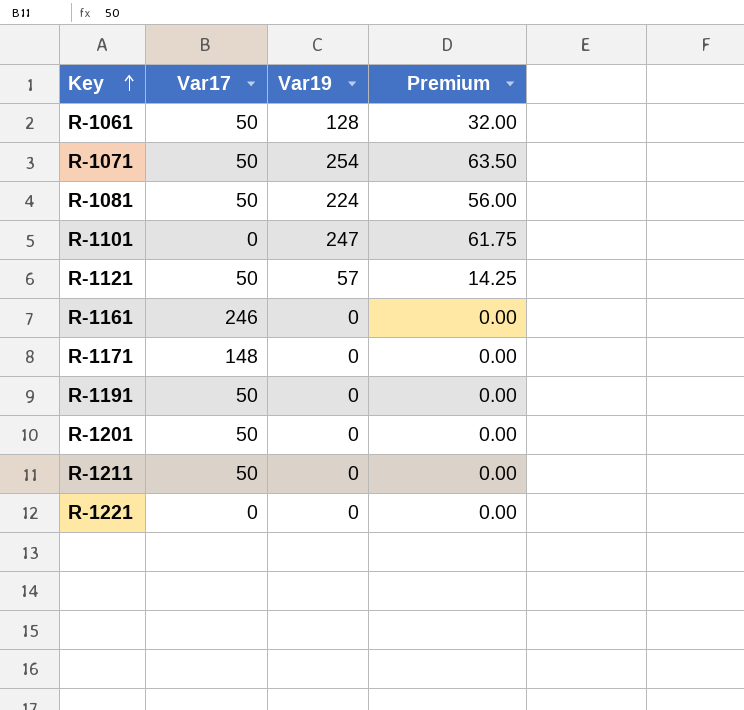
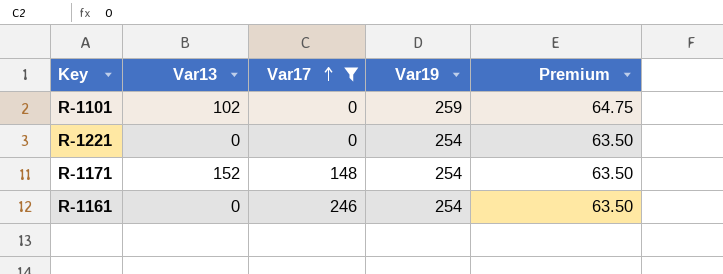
filter: none -> Var17 != 50
row order: Key ascending -> Var17 ascending
column Var13 | position: none -> 2
R-1101 | Var19: 247 -> 259
R-1101 | Premium: 61.75 -> 64.75
R-1221 | Var19: 0 -> 254
R-1221 | Premium: 0.00 -> 63.50
R-1171 | Var19: 0 -> 254
R-1171 | Premium: 0.00 -> 63.50
R-1161 | Var19: 0 -> 254
R-1161 | Premium: 0.00 -> 63.50

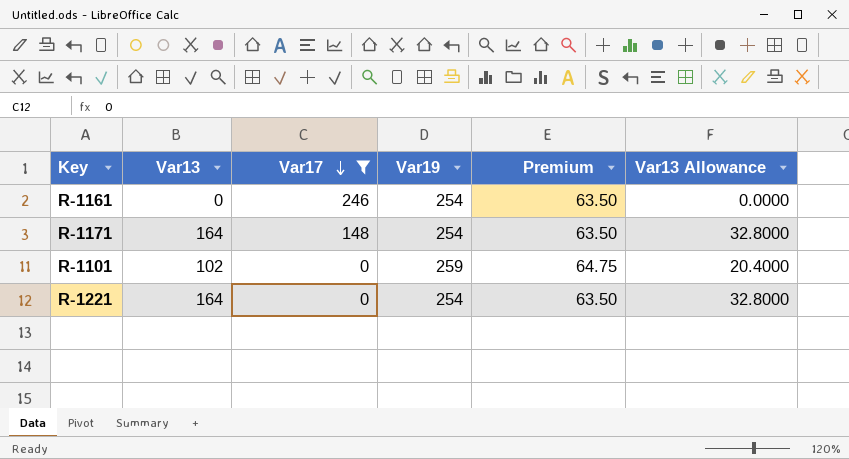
row order: Var17 ascending -> Var17 descending
column Var13 Allowance | formula: none -> [Var13] * 0.2
R-1171 | Var13: 152 -> 164
R-1221 | Var13: 0 -> 164

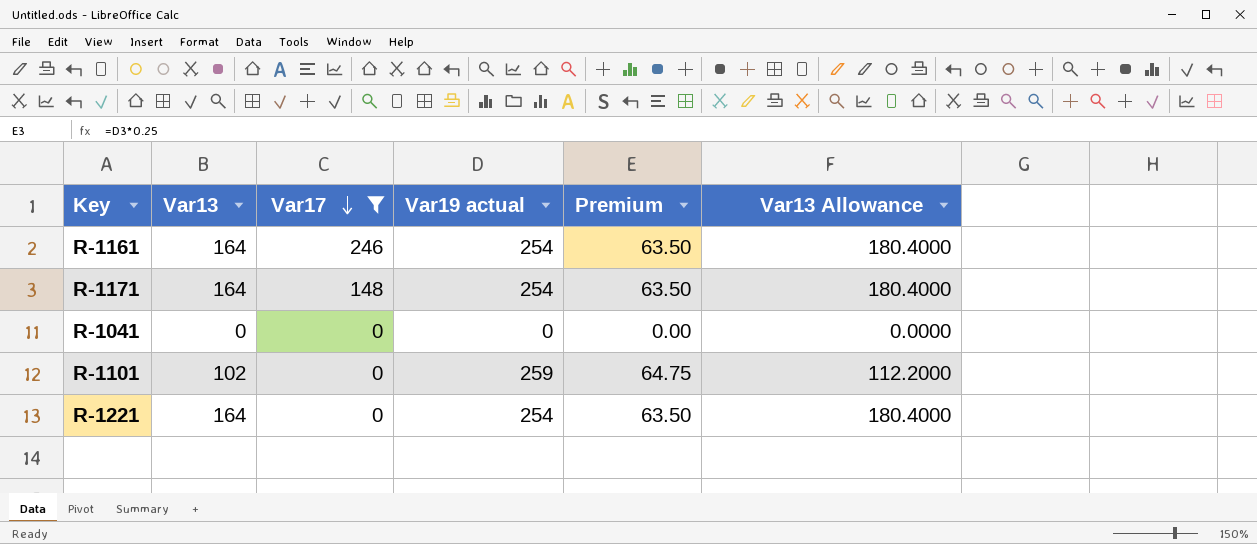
column name: Var19 -> Var19 actual
column Var13 Allowance | formula: [Var13] * 0.2 -> [Var13] * 1.1
R-1161 | Var13: 0 -> 164
row R-1041: none -> 0 | 0 | 0 | 0.00 | 0.0000

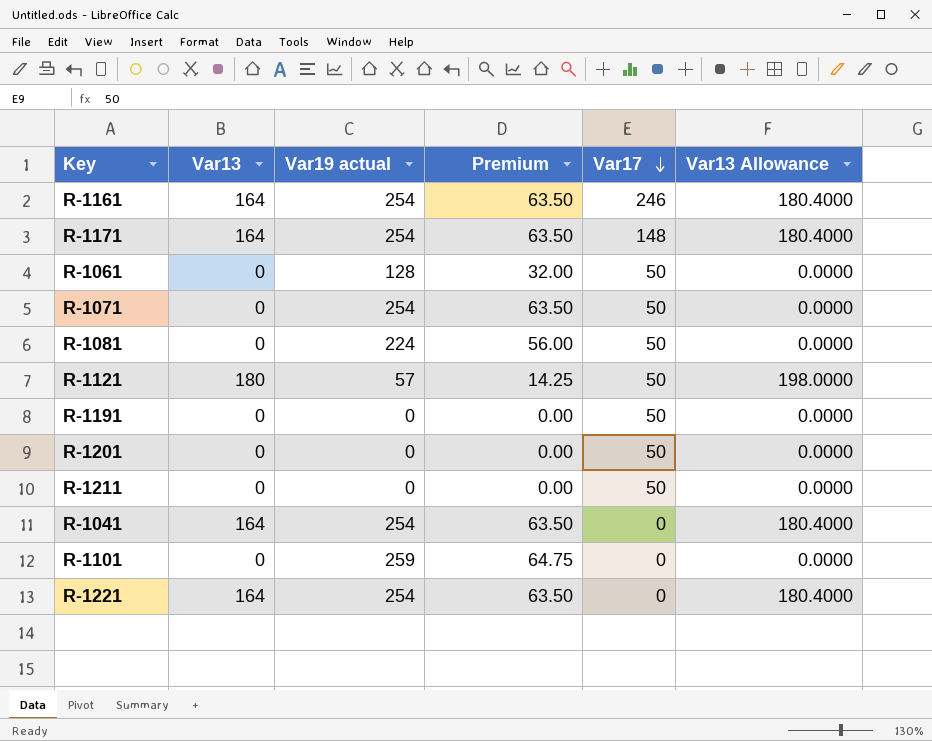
filter: Var17 != 50 -> none
column Var17 | position: 3 -> 5
R-1041 | Var13: 0 -> 164
R-1041 | Var19 actual: 0 -> 254
R-1041 | Premium: 0.00 -> 63.50
R-1041 | Var13 Allowance: 0.0000 -> 180.4000
R-1101 | Var13: 102 -> 0
R-1101 | Var13 Allowance: 112.2000 -> 0.0000

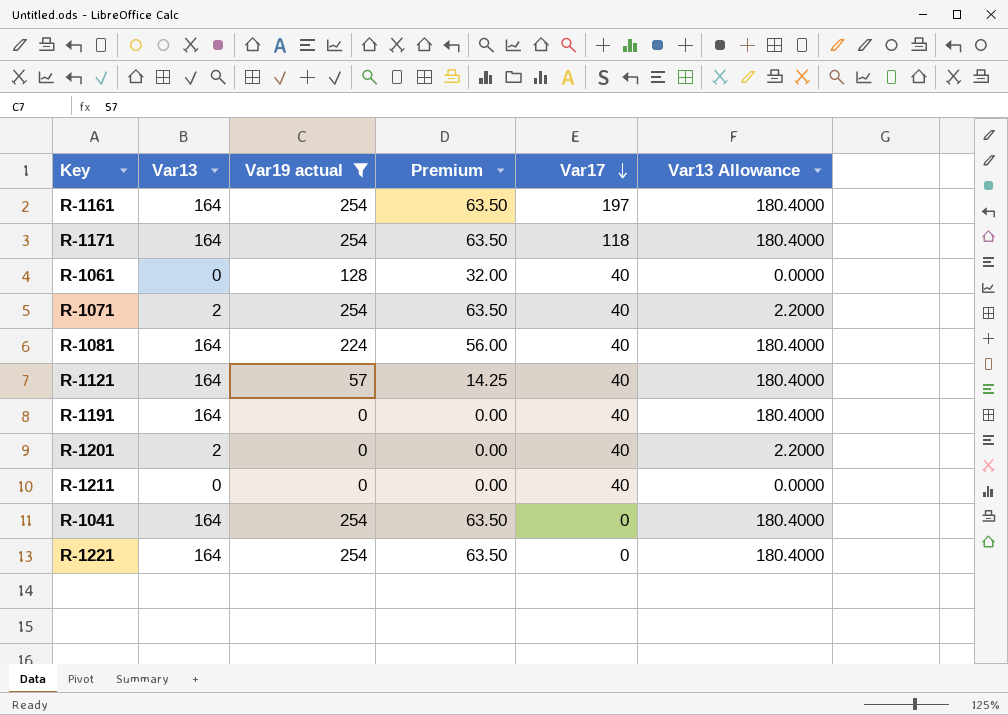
filter: none -> Var19 actual != 259
R-1161 | Var17: 246 -> 197
R-1171 | Var17: 148 -> 118
R-1061 | Var17: 50 -> 40
R-1071 | Var13: 0 -> 2
R-1071 | Var17: 50 -> 40
R-1071 | Var13 Allowance: 0.0000 -> 2.2000
R-1081 | Var13: 0 -> 164
R-1081 | Var17: 50 -> 40
R-1081 | Var13 Allowance: 0.0000 -> 180.4000
R-1121 | Var13: 180 -> 164
R-1121 | Var17: 50 -> 40
R-1121 | Var13 Allowance: 198.0000 -> 180.4000
R-1191 | Var13: 0 -> 164
R-1191 | Var17: 50 -> 40
R-1191 | Var13 Allowance: 0.0000 -> 180.4000
R-1201 | Var13: 0 -> 2
R-1201 | Var17: 50 -> 40
R-1201 | Var13 Allowance: 0.0000 -> 2.2000
R-1211 | Var17: 50 -> 40

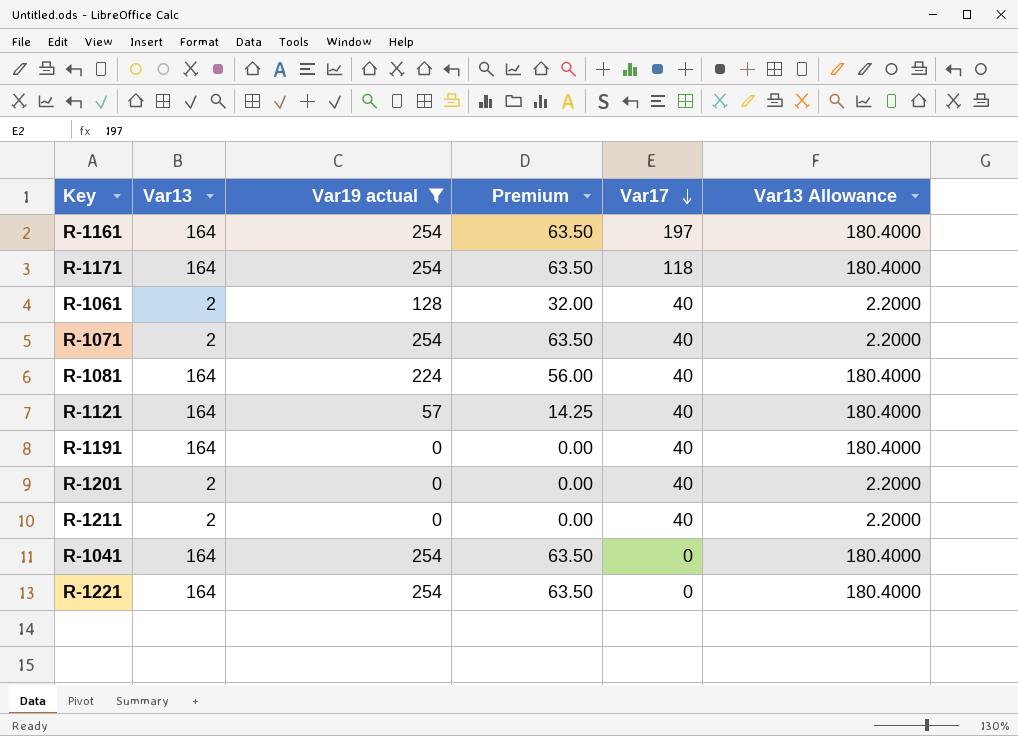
R-1061 | Var13: 0 -> 2
R-1061 | Var13 Allowance: 0.0000 -> 2.2000
R-1211 | Var13: 0 -> 2
R-1211 | Var13 Allowance: 0.0000 -> 2.2000

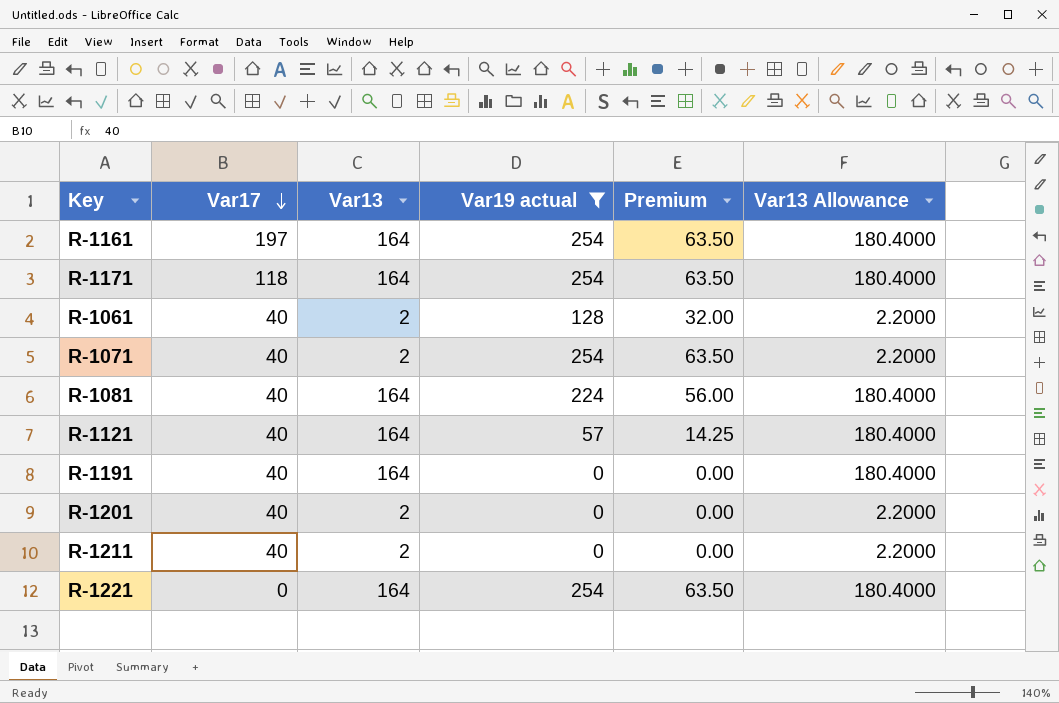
column Var17 | position: 5 -> 2
row R-1041: 164 | 254 | 63.50 | 0 | 180.4000 -> none

